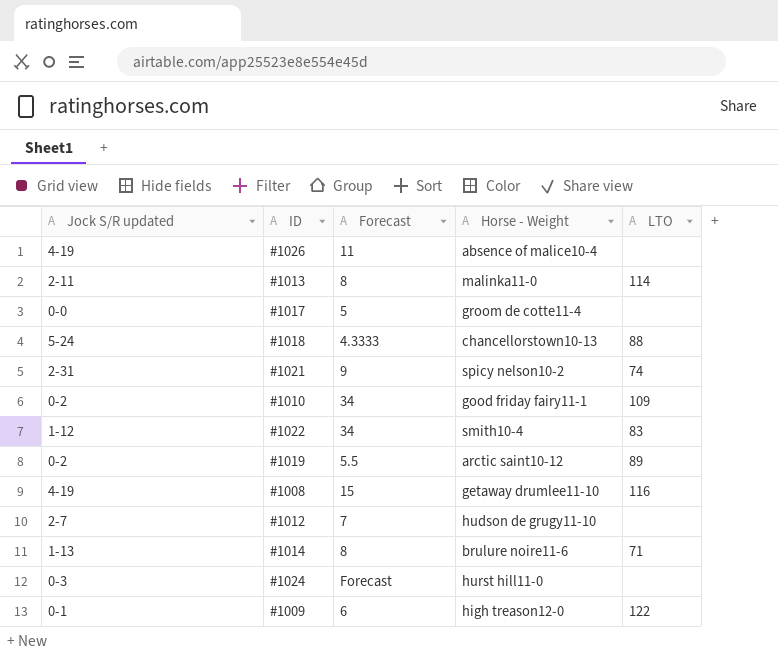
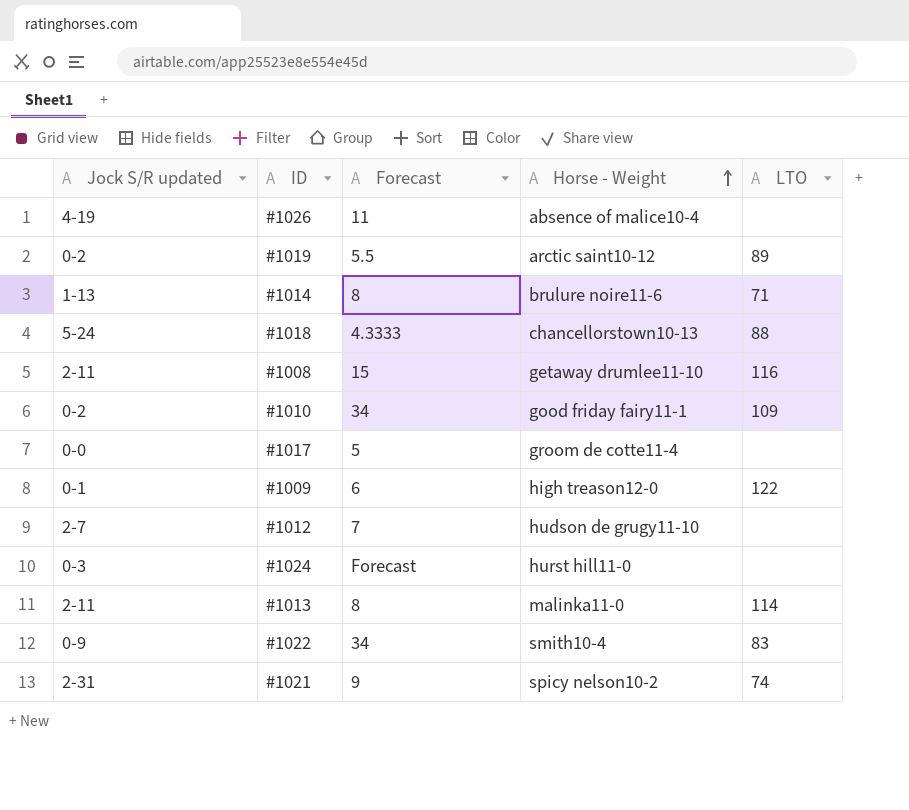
row order: none -> Horse - Weight ascending
#1008 | Jock S/R updated: 4-19 -> 2-11
#1022 | Jock S/R updated: 1-12 -> 0-9

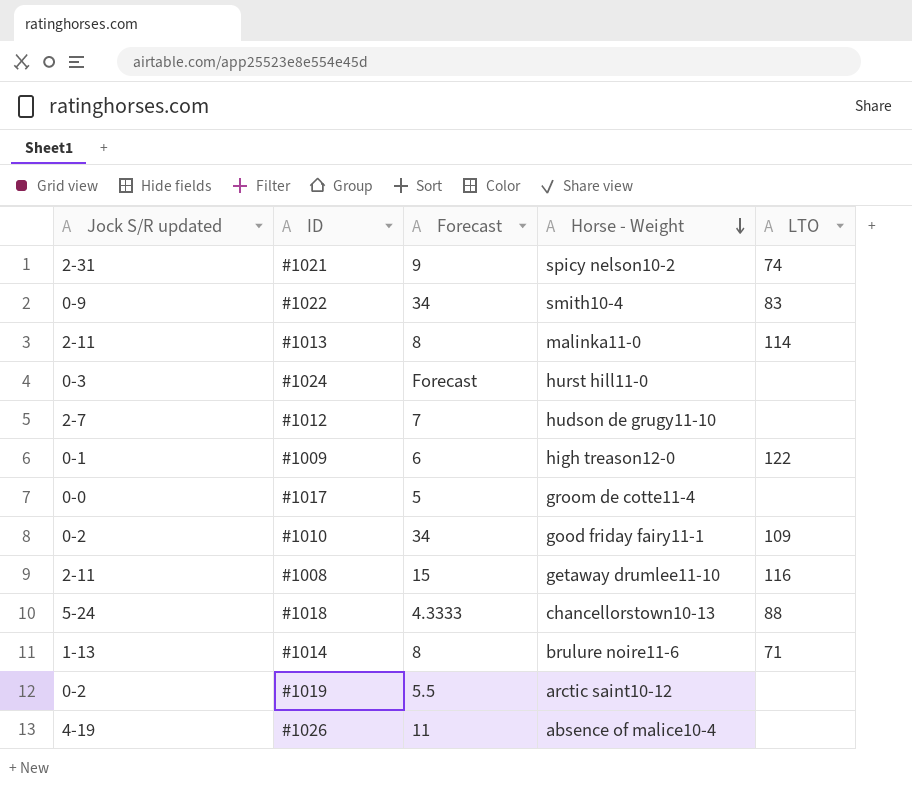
row order: Horse - Weight ascending -> Horse - Weight descending
#1019 | LTO: 89 -> none

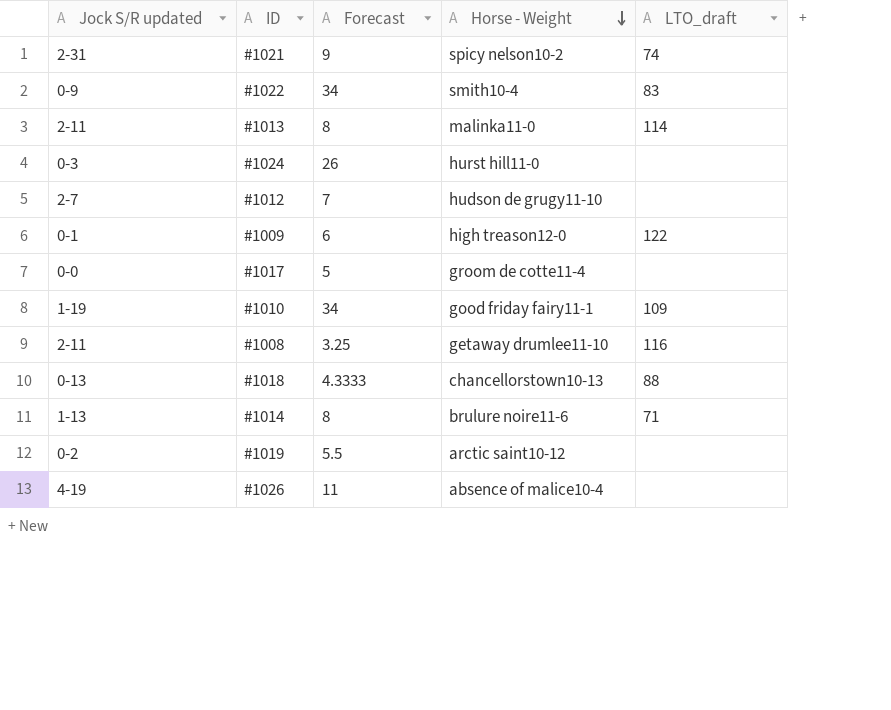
column name: LTO -> LTO_draft
#1024 | Forecast: Forecast -> 26
#1010 | Jock S/R updated: 0-2 -> 1-19
#1008 | Forecast: 15 -> 3.25
#1018 | Jock S/R updated: 5-24 -> 0-13

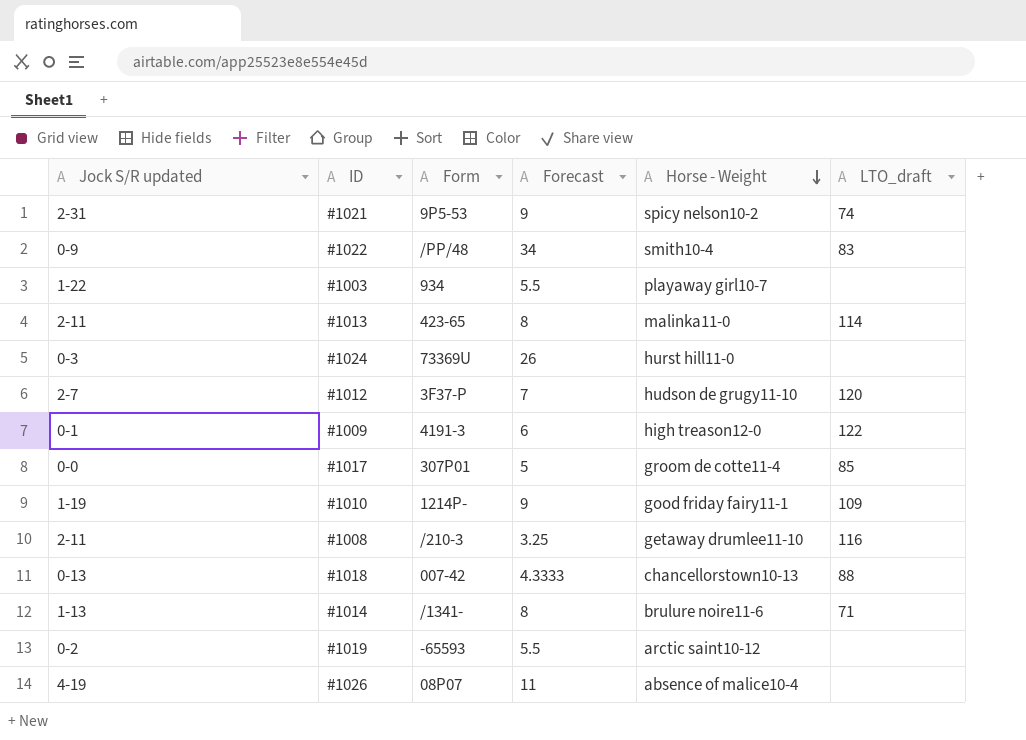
column Form | position: none -> 3
row #1003: none -> 1-22 | 934 | 5.5 | playaway girl10-7 | none
#1012 | LTO_draft: none -> 120
#1017 | LTO_draft: none -> 85
#1010 | Forecast: 34 -> 9

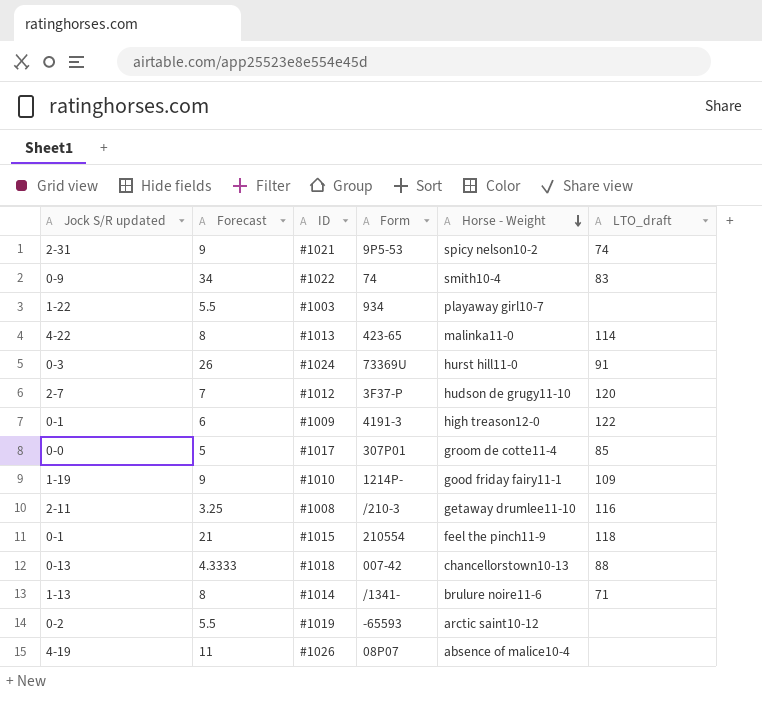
column Forecast | position: 4 -> 2
#1022 | Form: /PP/48 -> 74
#1013 | Jock S/R updated: 2-11 -> 4-22
#1024 | LTO_draft: none -> 91
row #1015: none -> 0-1 | 21 | 210554 | feel the pinch11-9 | 118

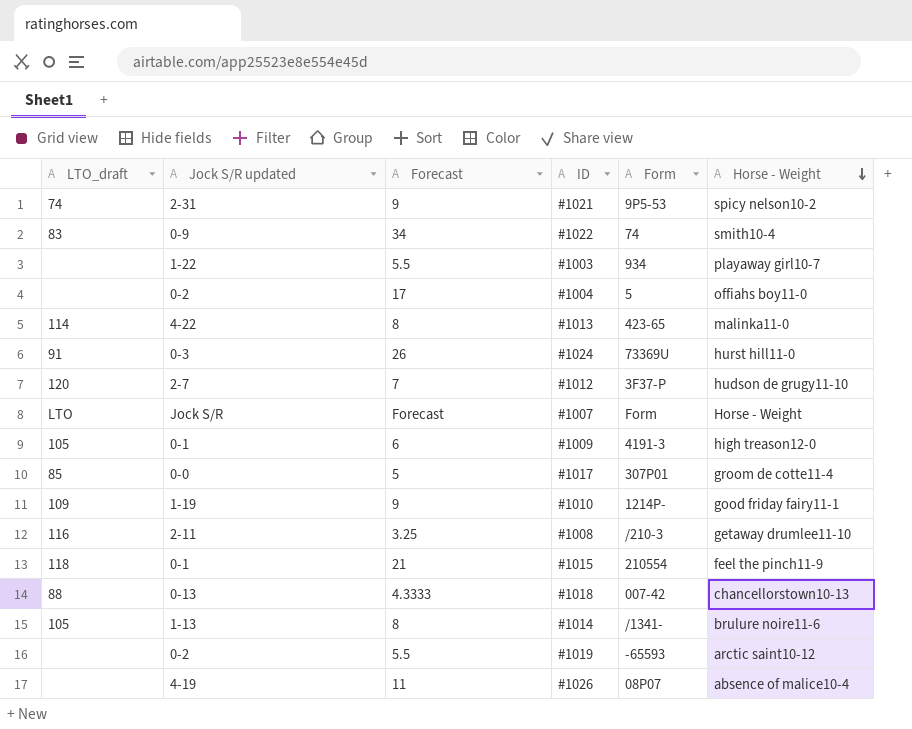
column LTO_draft | position: 6 -> 1
row #1004: none -> none | 0-2 | 17 | 5 | offiahs boy11-0
row #1007: none -> LTO | Jock S/R | Forecast | Form | Horse - Weight
#1009 | LTO_draft: 122 -> 105
#1014 | LTO_draft: 71 -> 105

